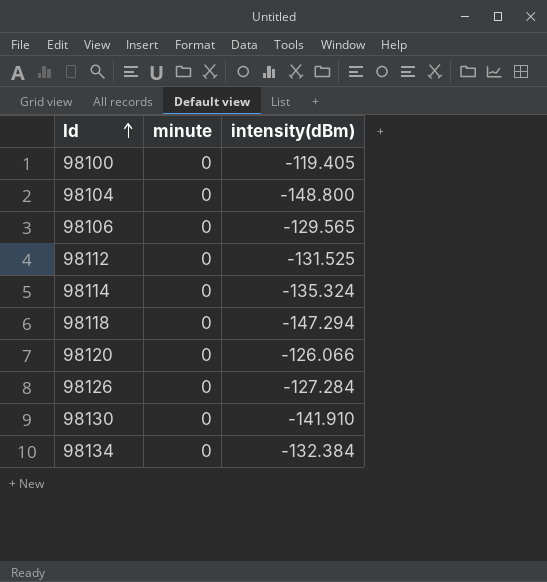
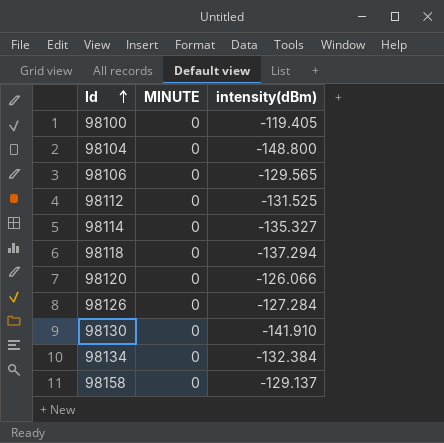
column name: minute -> MINUTE
98114 | intensity(dBm): -135.324 -> -135.327
98118 | intensity(dBm): -147.294 -> -137.294
row 98158: none -> 0 | -129.137

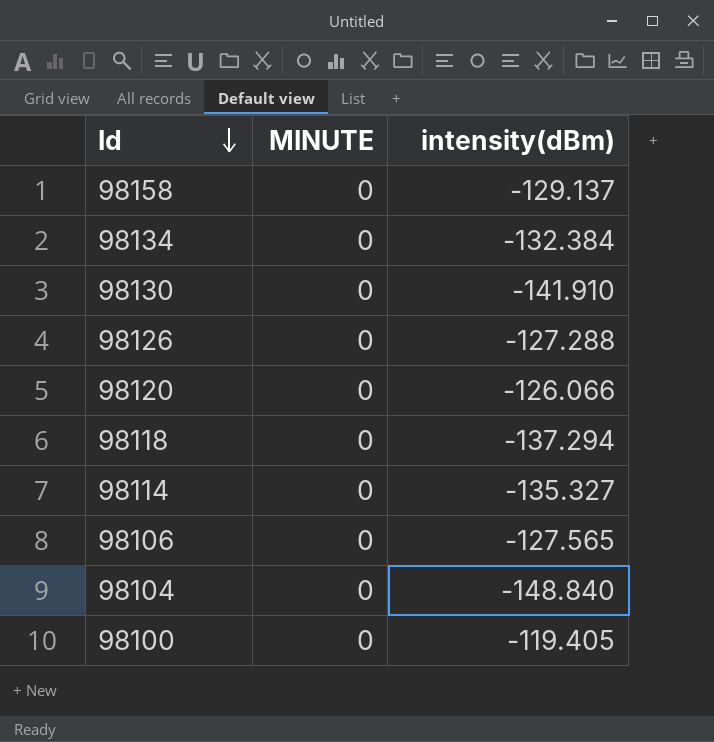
row order: Id ascending -> Id descending
row 98112: 0 | -131.525 -> none
98126 | intensity(dBm): -127.284 -> -127.288
98106 | intensity(dBm): -129.565 -> -127.565
98104 | intensity(dBm): -148.800 -> -148.840

